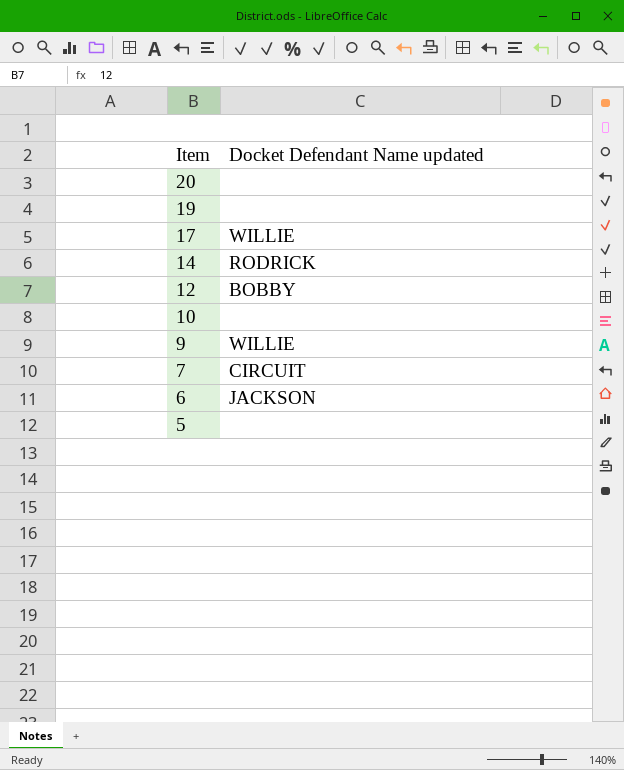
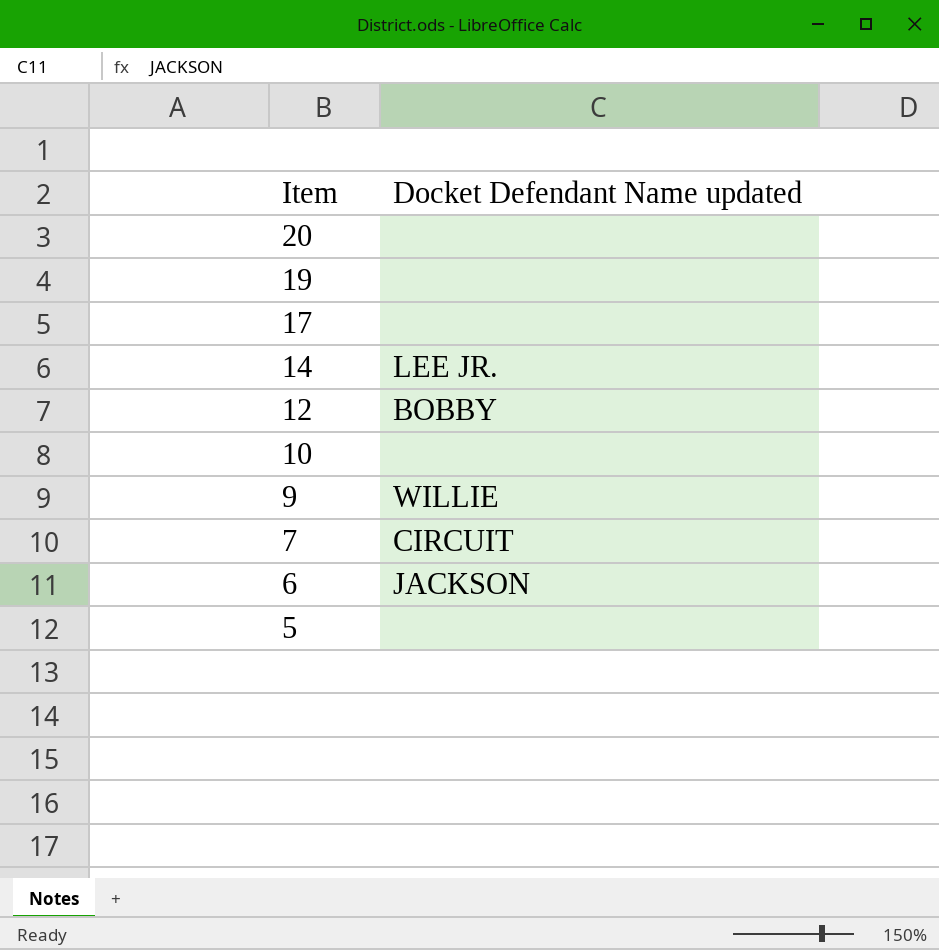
17 | Docket Defendant Name updated: WILLIE -> none
14 | Docket Defendant Name updated: RODRICK -> LEE JR.

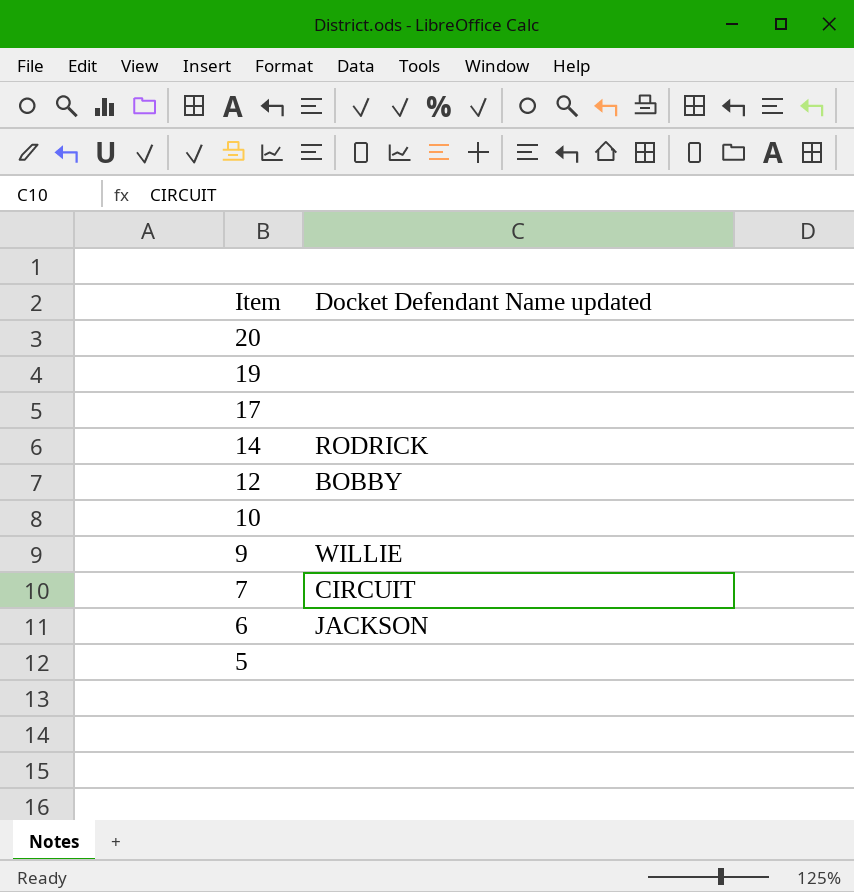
14 | Docket Defendant Name updated: LEE JR. -> RODRICK

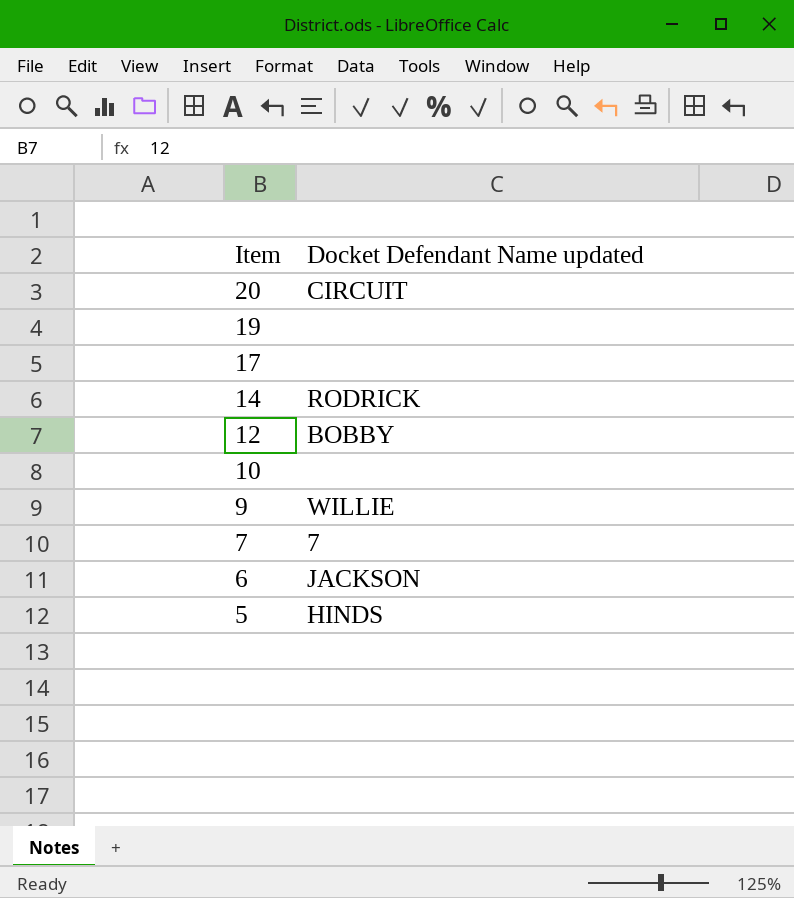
20 | Docket Defendant Name updated: none -> CIRCUIT
7 | Docket Defendant Name updated: CIRCUIT -> 7
5 | Docket Defendant Name updated: none -> HINDS

